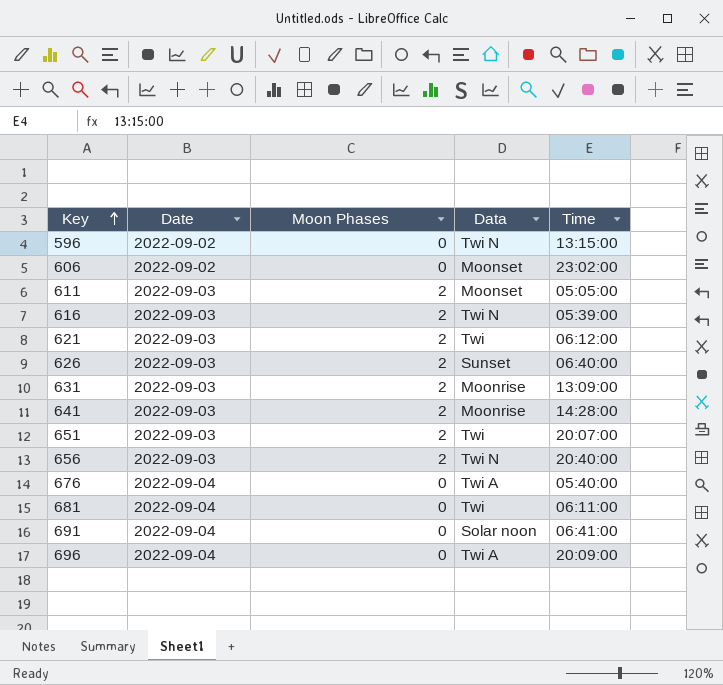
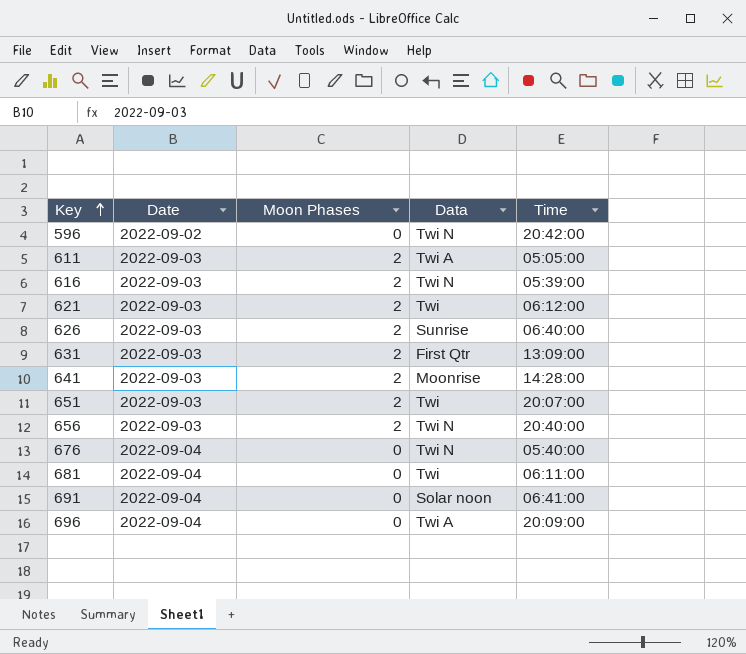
row 606: 2022-09-02 | 0 | Moonset | 23:02:00 -> none
596 | Time: 13:15:00 -> 20:42:00
611 | Data: Moonset -> Twi A
626 | Data: Sunset -> Sunrise
631 | Data: Moonrise -> First Qtr
676 | Data: Twi A -> Twi N

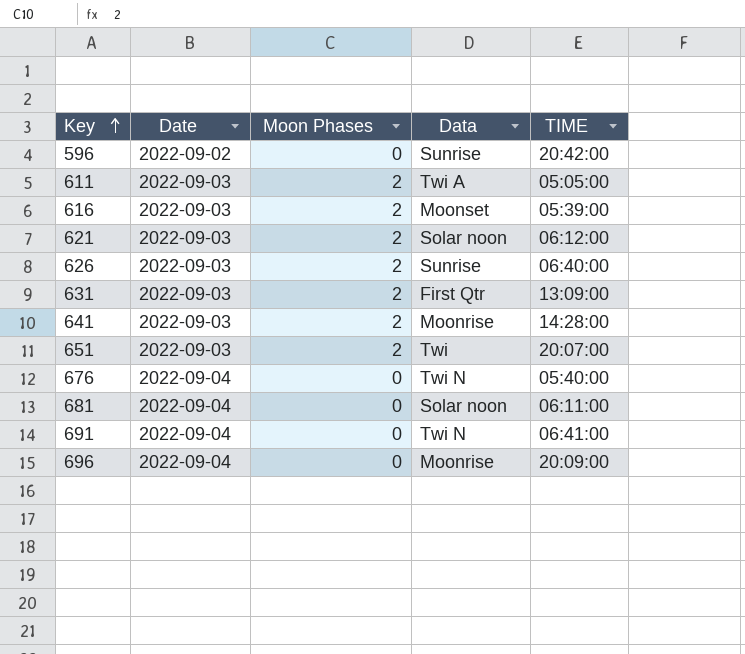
column name: Time -> TIME
row 656: 2022-09-03 | 2 | Twi N | 20:40:00 -> none
596 | Data: Twi N -> Sunrise
616 | Data: Twi N -> Moonset
621 | Data: Twi -> Solar noon
681 | Data: Twi -> Solar noon
691 | Data: Solar noon -> Twi N
696 | Data: Twi A -> Moonrise

